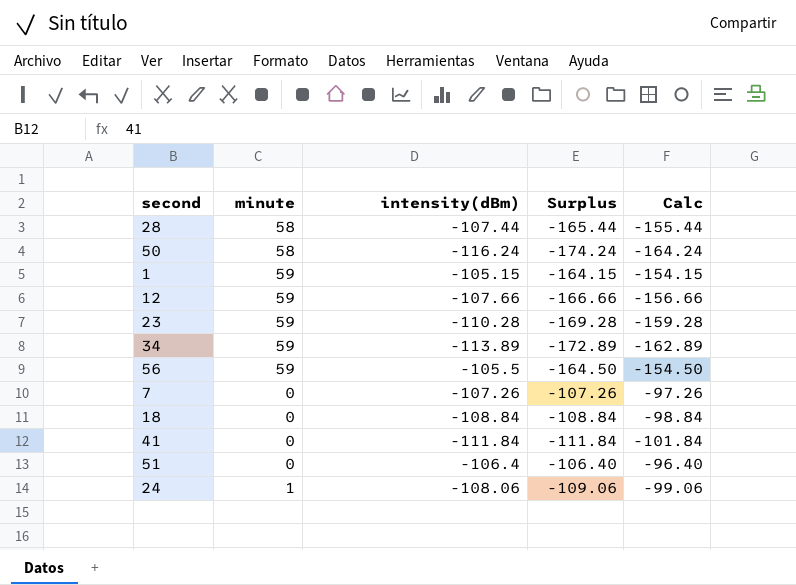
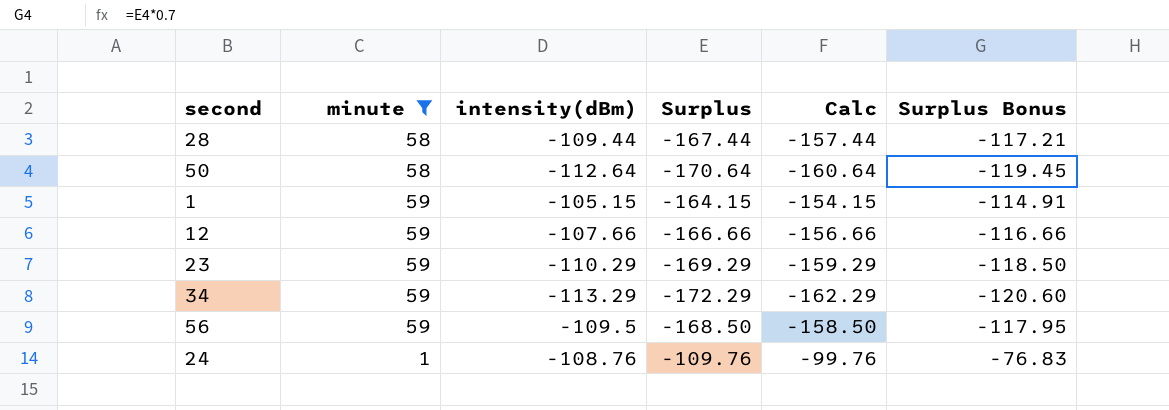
filter: none -> minute != 0
column Surplus Bonus | formula: none -> [Surplus] * 0.7
28 | intensity(dBm): -107.44 -> -109.44
28 | Surplus: -165.44 -> -167.44
28 | Calc: -155.44 -> -157.44
50 | intensity(dBm): -116.24 -> -112.64
50 | Surplus: -174.24 -> -170.64
50 | Calc: -164.24 -> -160.64
23 | intensity(dBm): -110.28 -> -110.29
23 | Surplus: -169.28 -> -169.29
23 | Calc: -159.28 -> -159.29
34 | intensity(dBm): -113.89 -> -113.29
34 | Surplus: -172.89 -> -172.29
34 | Calc: -162.89 -> -162.29
56 | intensity(dBm): -105.5 -> -109.5
56 | Surplus: -164.50 -> -168.50
56 | Calc: -154.50 -> -158.50
24 | intensity(dBm): -108.06 -> -108.76
24 | Surplus: -109.06 -> -109.76
24 | Calc: -99.06 -> -99.76

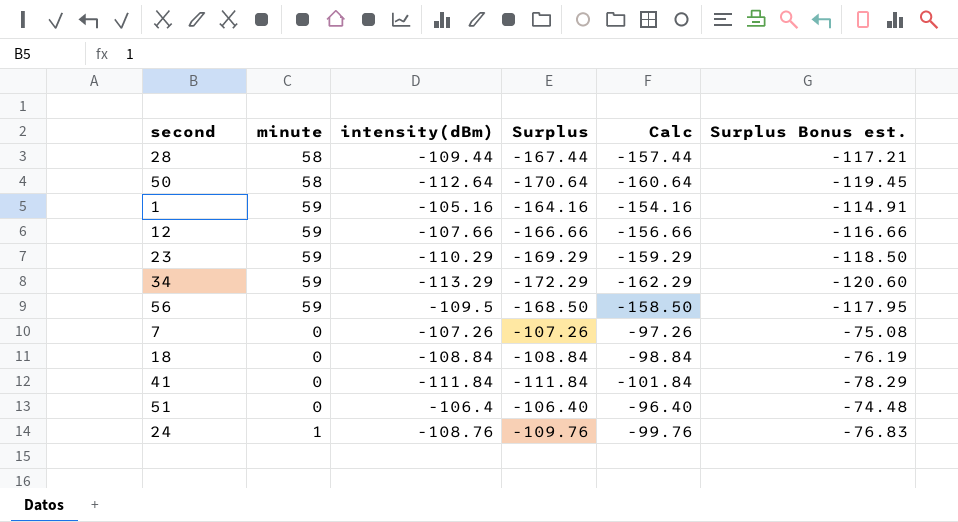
filter: minute != 0 -> none
column name: Surplus Bonus -> Surplus Bonus est.
1 | intensity(dBm): -105.15 -> -105.16
1 | Surplus: -164.15 -> -164.16
1 | Calc: -154.15 -> -154.16

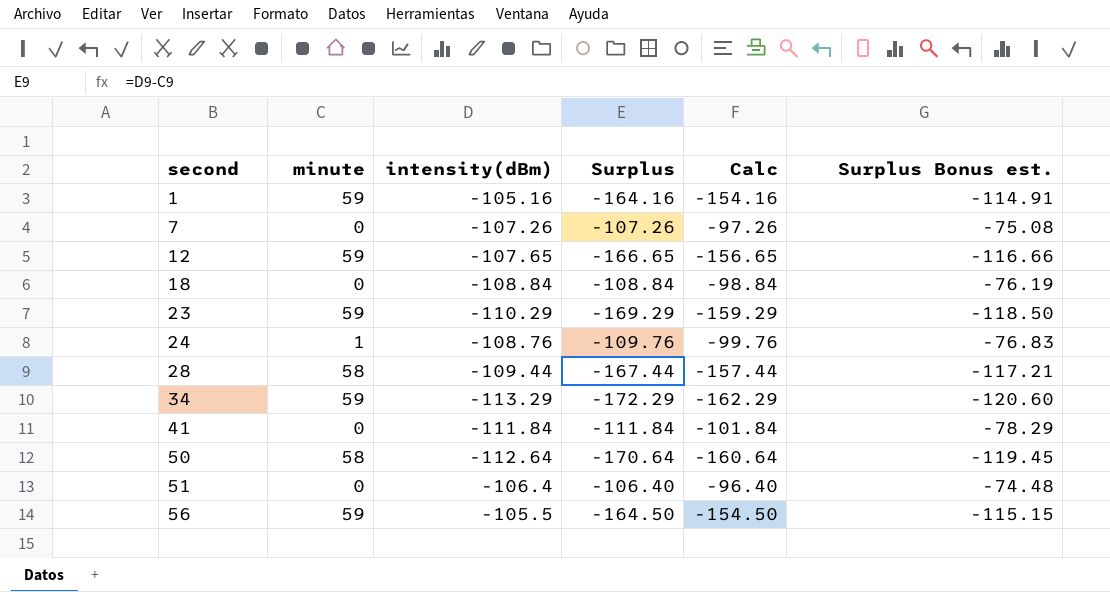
row order: none -> second ascending
12 | intensity(dBm): -107.66 -> -107.65
12 | Surplus: -166.66 -> -166.65
12 | Calc: -156.66 -> -156.65
56 | intensity(dBm): -109.5 -> -105.5
56 | Surplus: -168.50 -> -164.50
56 | Calc: -158.50 -> -154.50
56 | Surplus Bonus est.: -117.95 -> -115.15

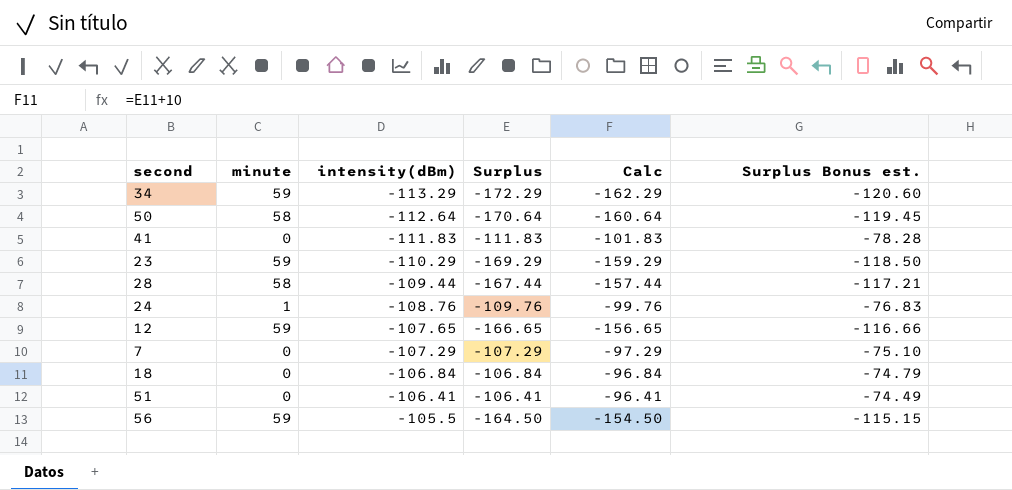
row order: second ascending -> intensity(dBm) ascending
row 1: 59 | -105.16 | -164.16 | -154.16 | -114.91 -> none
41 | intensity(dBm): -111.84 -> -111.83
41 | Surplus: -111.84 -> -111.83
41 | Calc: -101.84 -> -101.83
41 | Surplus Bonus est.: -78.29 -> -78.28
7 | intensity(dBm): -107.26 -> -107.29
7 | Surplus: -107.26 -> -107.29
7 | Calc: -97.26 -> -97.29
7 | Surplus Bonus est.: -75.08 -> -75.10
18 | intensity(dBm): -108.84 -> -106.84
18 | Surplus: -108.84 -> -106.84
18 | Calc: -98.84 -> -96.84
18 | Surplus Bonus est.: -76.19 -> -74.79
51 | intensity(dBm): -106.4 -> -106.41
51 | Surplus: -106.40 -> -106.41
51 | Calc: -96.40 -> -96.41
51 | Surplus Bonus est.: -74.48 -> -74.49

